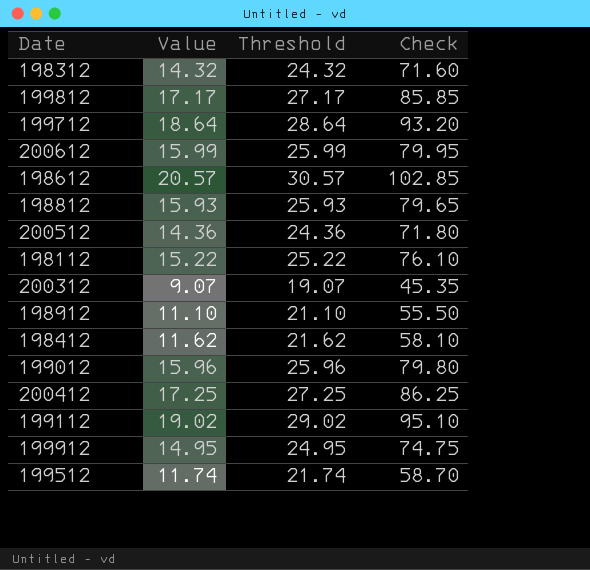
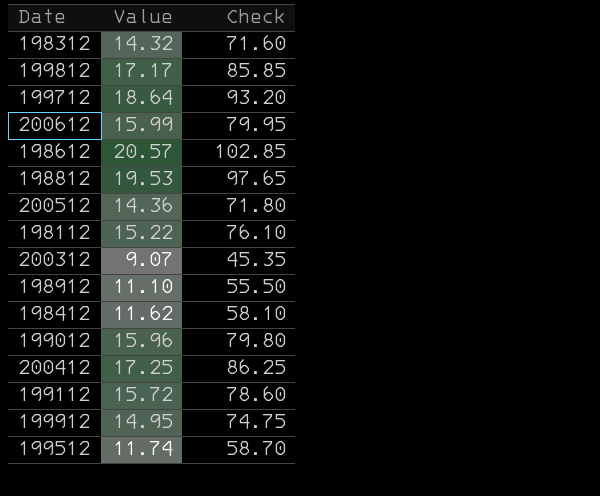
column Threshold | formula: [Value] + 10 -> none
198812 | Value: 15.93 -> 19.53
198812 | Check: 79.65 -> 97.65
199112 | Value: 19.02 -> 15.72
199112 | Check: 95.10 -> 78.60

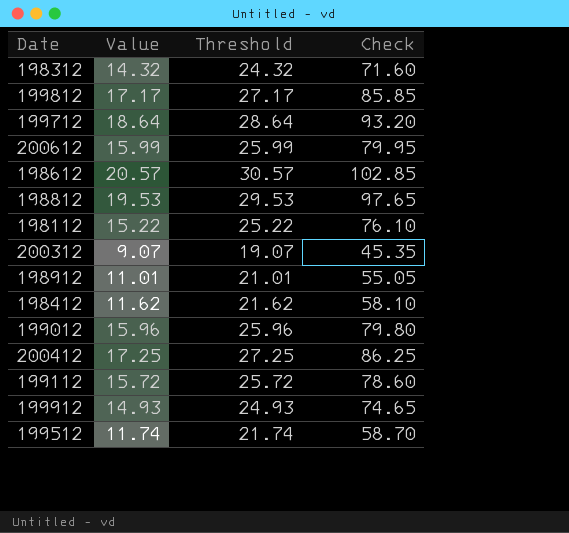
column Threshold | formula: none -> [Value] + 10
row 200512: 14.36 | 71.80 -> none
198912 | Value: 11.10 -> 11.01
198912 | Check: 55.50 -> 55.05
199912 | Value: 14.95 -> 14.93
199912 | Check: 74.75 -> 74.65

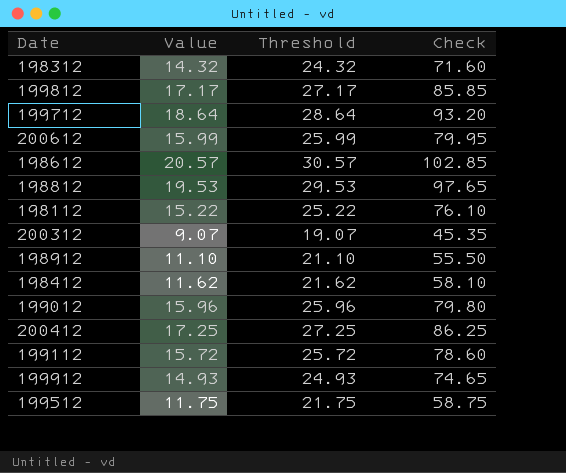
198912 | Value: 11.01 -> 11.10
198912 | Threshold: 21.01 -> 21.10
198912 | Check: 55.05 -> 55.50
199512 | Value: 11.74 -> 11.75
199512 | Threshold: 21.74 -> 21.75
199512 | Check: 58.70 -> 58.75

